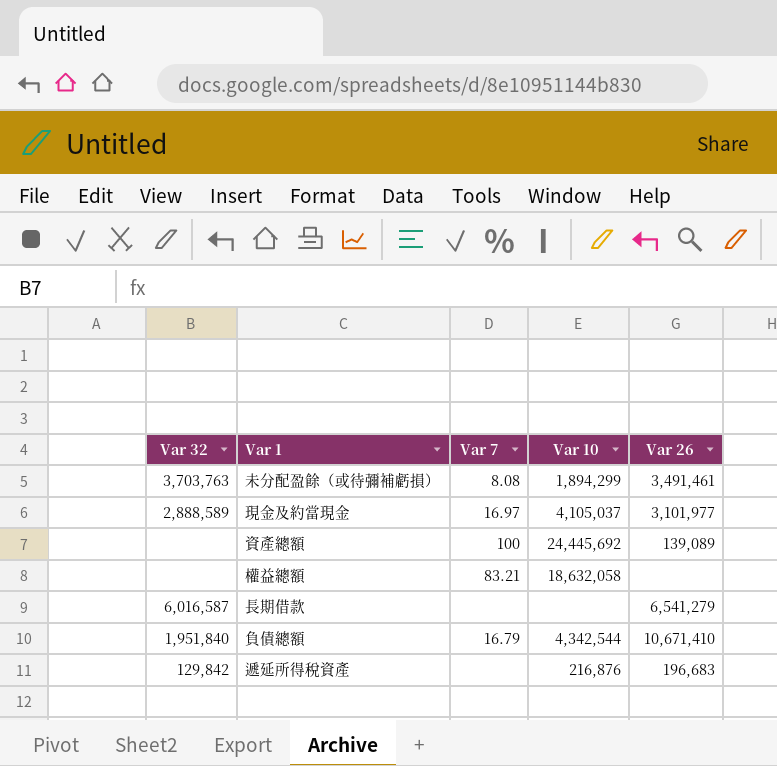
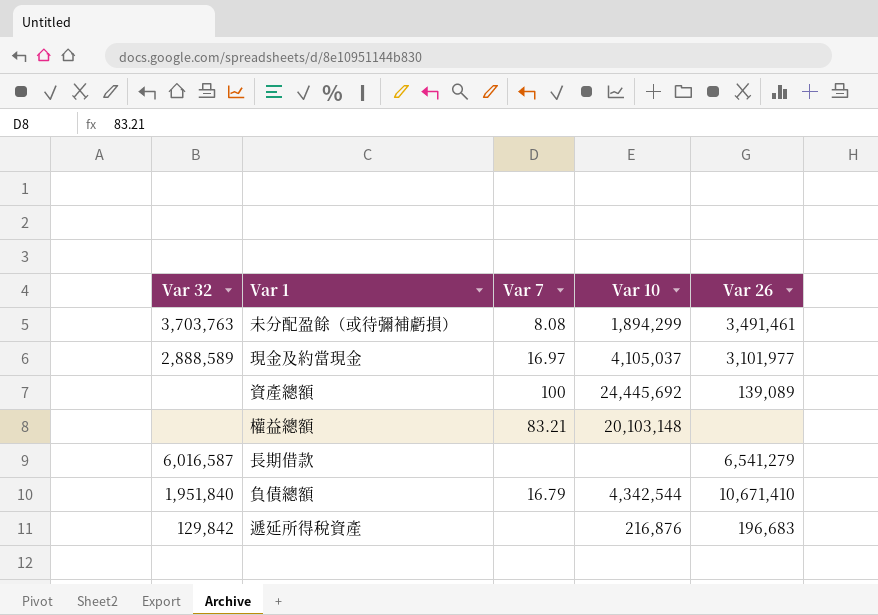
權益總額 | Var 10: 18,632,058 -> 20,103,148

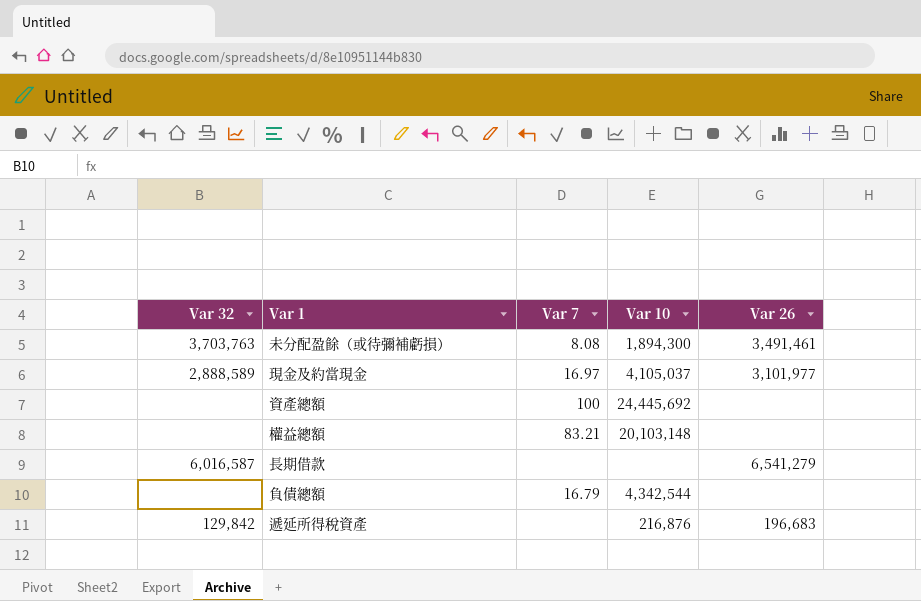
未分配盈餘（或待彌補虧損） | Var 10: 1,894,299 -> 1,894,300
資產總額 | Var 26: 139,089 -> none
負債總額 | Var 32: 1,951,840 -> none
負債總額 | Var 26: 10,671,410 -> none

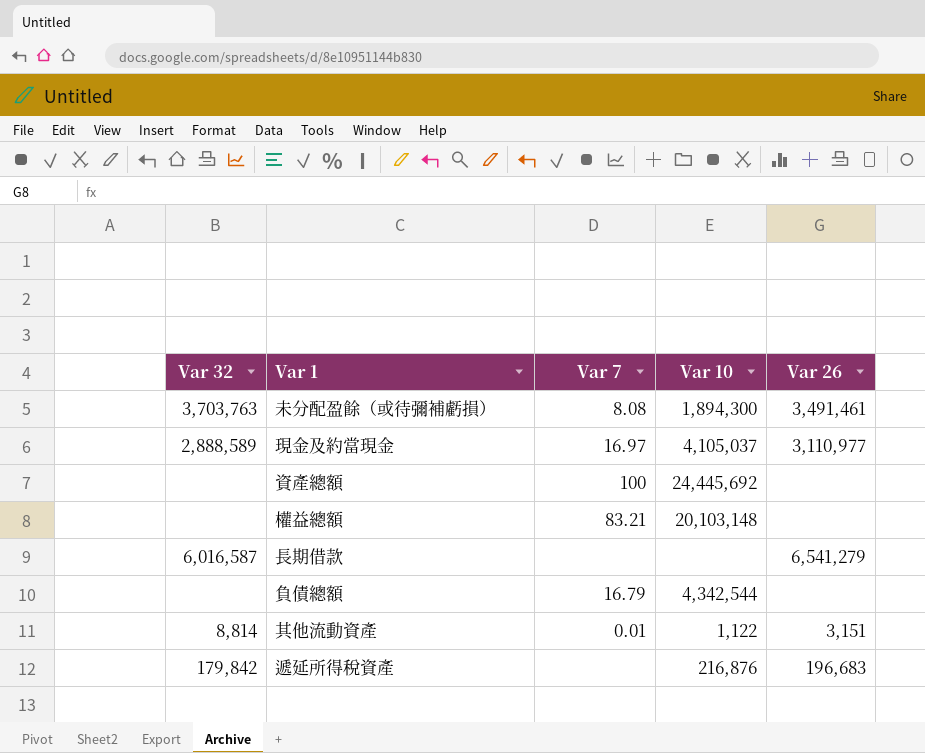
現金及約當現金 | Var 26: 3,101,977 -> 3,110,977
row 其他流動資產: none -> 8,814 | 0.01 | 1,122 | 3,151
遞延所得稅資產 | Var 32: 129,842 -> 179,842

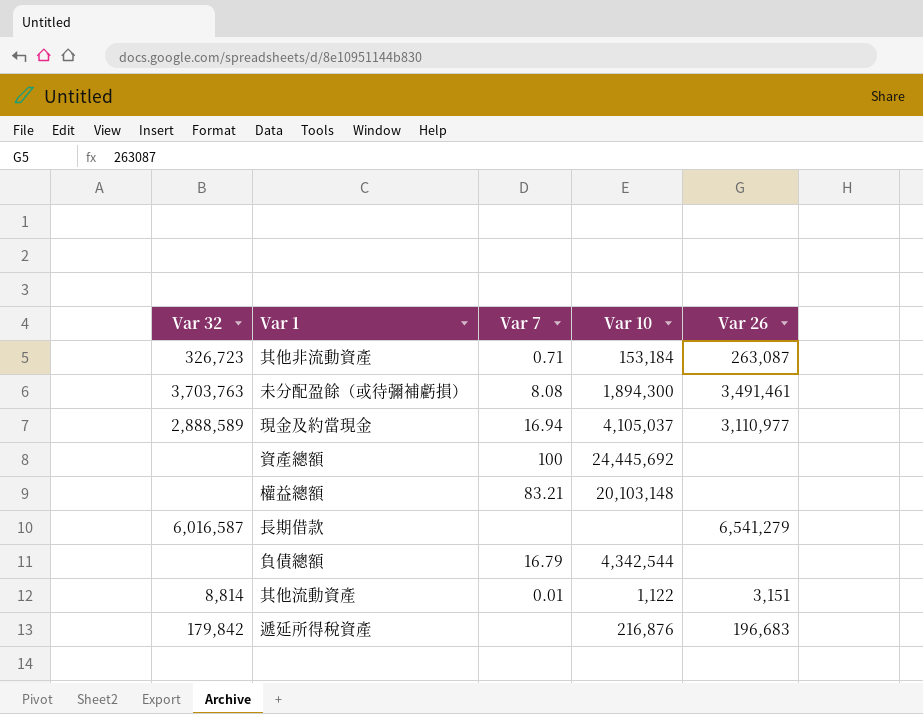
row 其他非流動資產: none -> 326,723 | 0.71 | 153,184 | 263,087
現金及約當現金 | Var 7: 16.97 -> 16.94

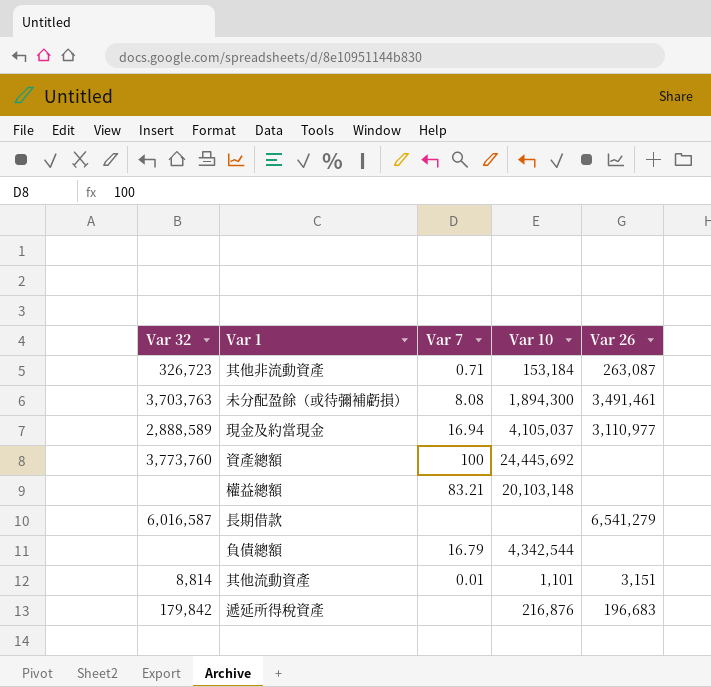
資產總額 | Var 32: none -> 3,773,760
其他流動資產 | Var 10: 1,122 -> 1,101

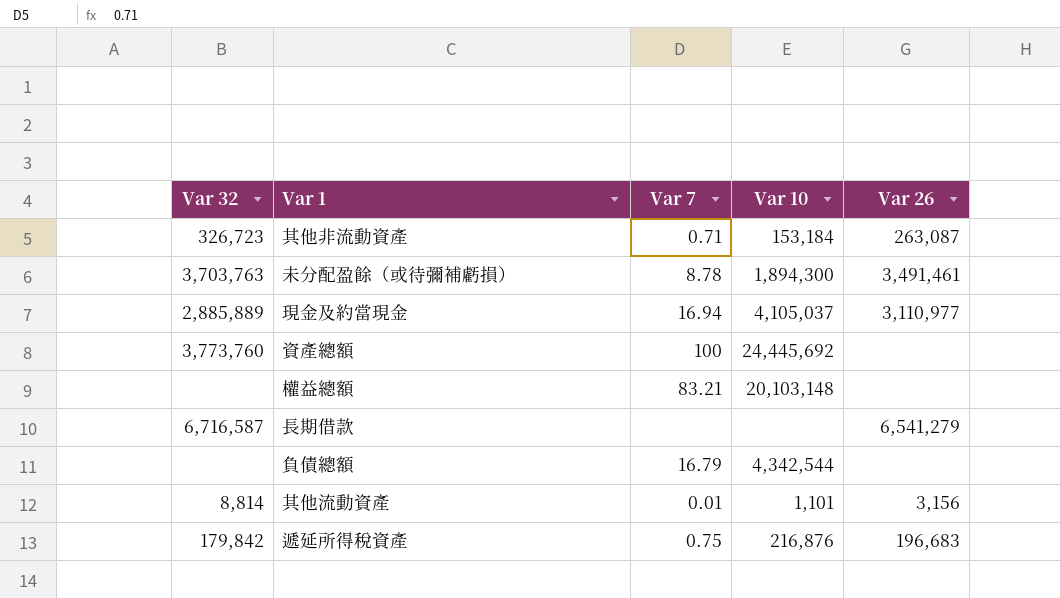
未分配盈餘（或待彌補虧損） | Var 7: 8.08 -> 8.78
現金及約當現金 | Var 32: 2,888,589 -> 2,885,889
長期借款 | Var 32: 6,016,587 -> 6,716,587
其他流動資產 | Var 26: 3,151 -> 3,156
遞延所得稅資產 | Var 7: none -> 0.75

